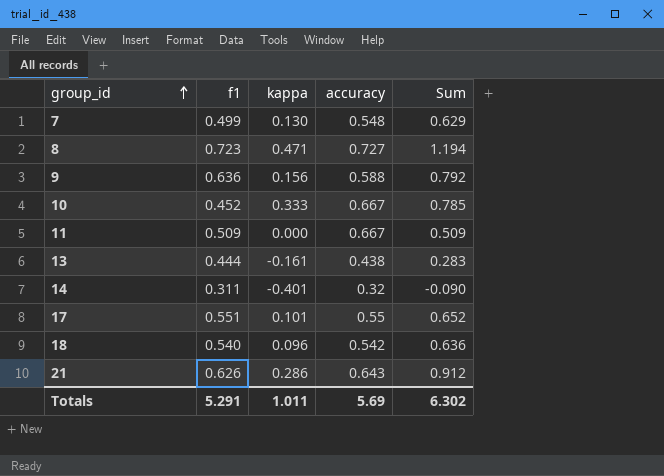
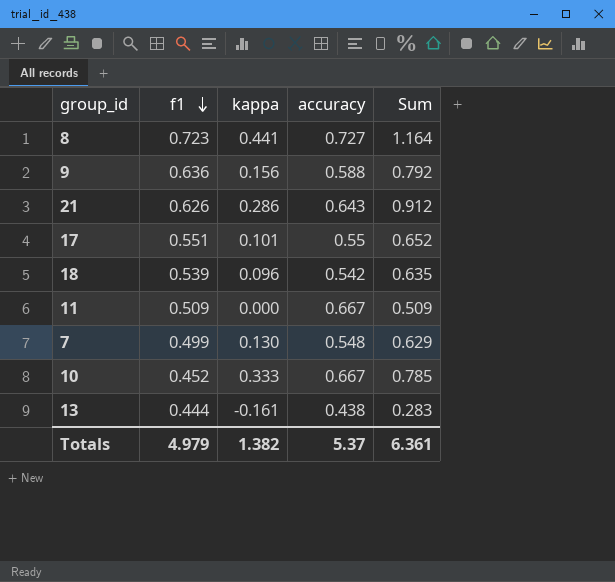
row order: group_id ascending -> f1 descending
row 14: 0.311 | -0.401 | 0.32 | -0.090 -> none
8 | kappa: 0.471 -> 0.441
8 | Sum: 1.194 -> 1.164
18 | f1: 0.540 -> 0.539
18 | Sum: 0.636 -> 0.635
Totals | f1: 5.291 -> 4.979
Totals | kappa: 1.011 -> 1.382
Totals | accuracy: 5.69 -> 5.37
Totals | Sum: 6.302 -> 6.361

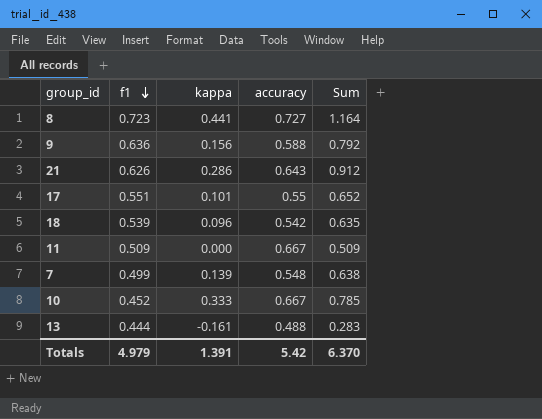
7 | kappa: 0.130 -> 0.139
7 | Sum: 0.629 -> 0.638
13 | accuracy: 0.438 -> 0.488
Totals | kappa: 1.382 -> 1.391
Totals | accuracy: 5.37 -> 5.42
Totals | Sum: 6.361 -> 6.370

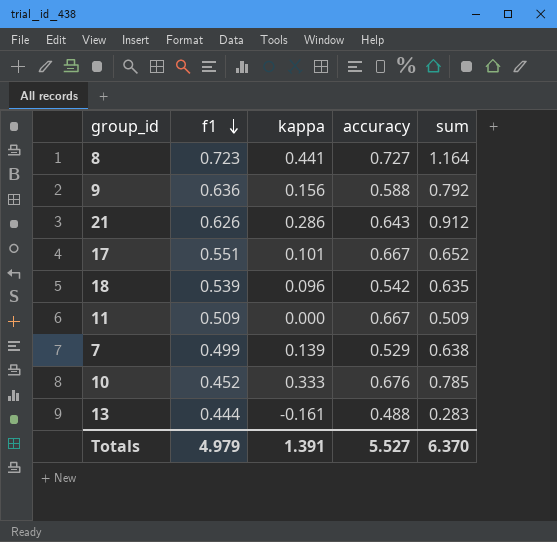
column name: Sum -> sum
17 | accuracy: 0.55 -> 0.667
7 | accuracy: 0.548 -> 0.529
10 | accuracy: 0.667 -> 0.676
Totals | accuracy: 5.42 -> 5.527

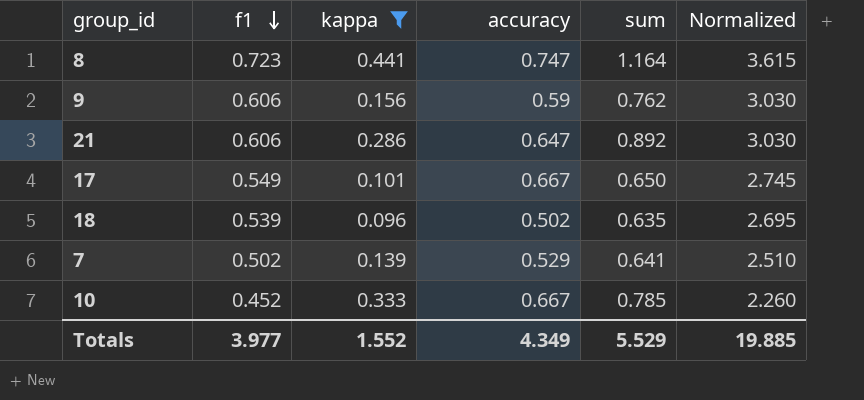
filter: none -> kappa >= 0.096
column Normalized | formula: none -> [f1] * 5
8 | accuracy: 0.727 -> 0.747
9 | f1: 0.636 -> 0.606
9 | accuracy: 0.588 -> 0.59
9 | sum: 0.792 -> 0.762
21 | f1: 0.626 -> 0.606
21 | accuracy: 0.643 -> 0.647
21 | sum: 0.912 -> 0.892
17 | f1: 0.551 -> 0.549
17 | sum: 0.652 -> 0.650
18 | accuracy: 0.542 -> 0.502
7 | f1: 0.499 -> 0.502
7 | sum: 0.638 -> 0.641
10 | accuracy: 0.676 -> 0.667
Totals | f1: 4.979 -> 3.977
Totals | kappa: 1.391 -> 1.552
Totals | accuracy: 5.527 -> 4.349
Totals | sum: 6.370 -> 5.529

